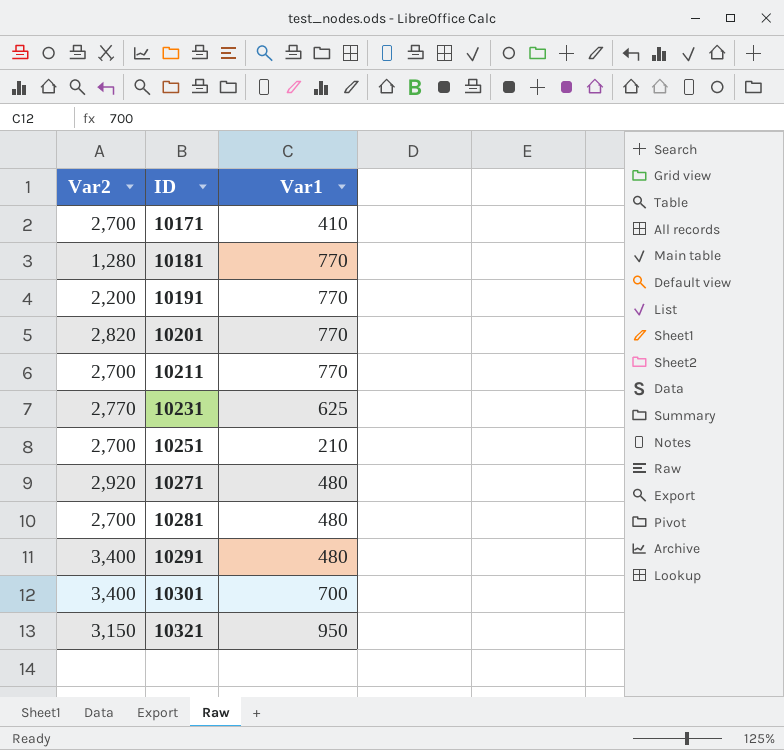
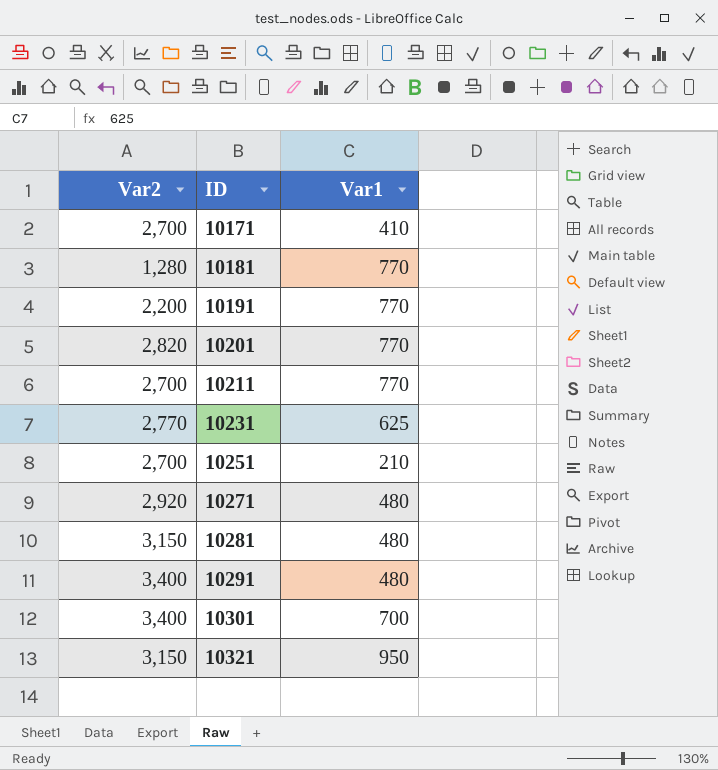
10281 | Var2: 2,700 -> 3,150

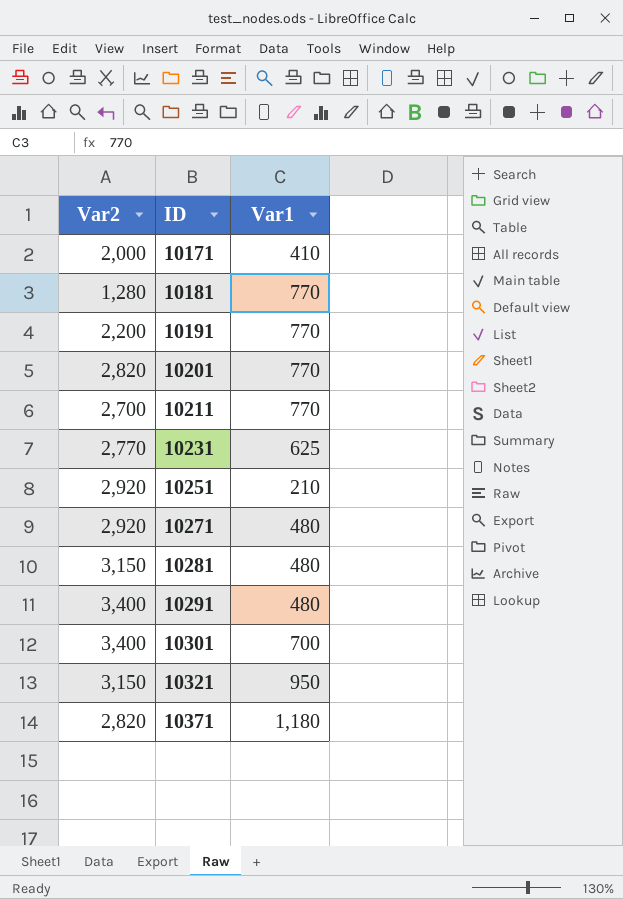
10171 | Var2: 2,700 -> 2,000
10251 | Var2: 2,700 -> 2,920
row 10371: none -> 2,820 | 1,180

